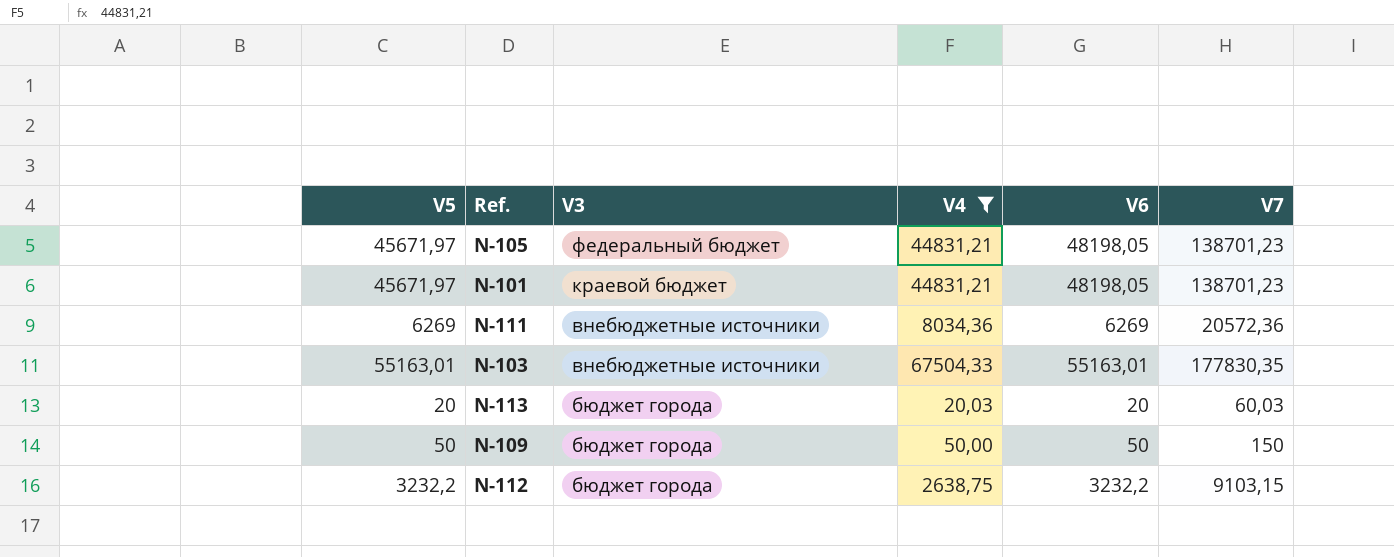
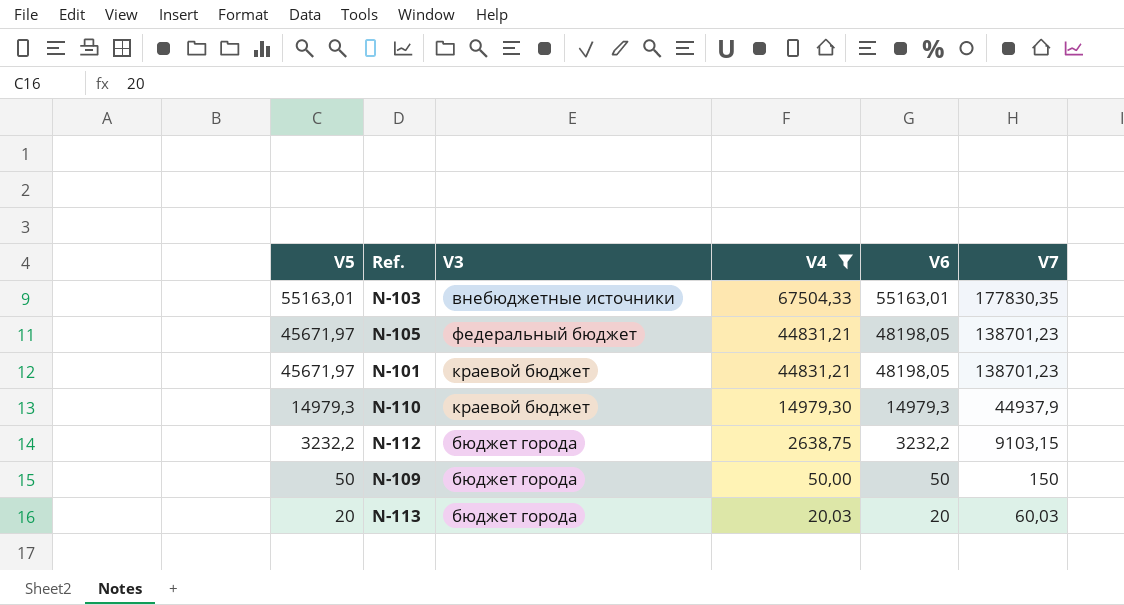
row order: V3 descending -> V5 descending
row N-111: 6269 | внебюджетные источники | 8034,36 | 6269 | 20572,36 -> none
row N-110: none -> 14979,3 | краевой бюджет | 14979,30 | 14979,3 | 44937,9

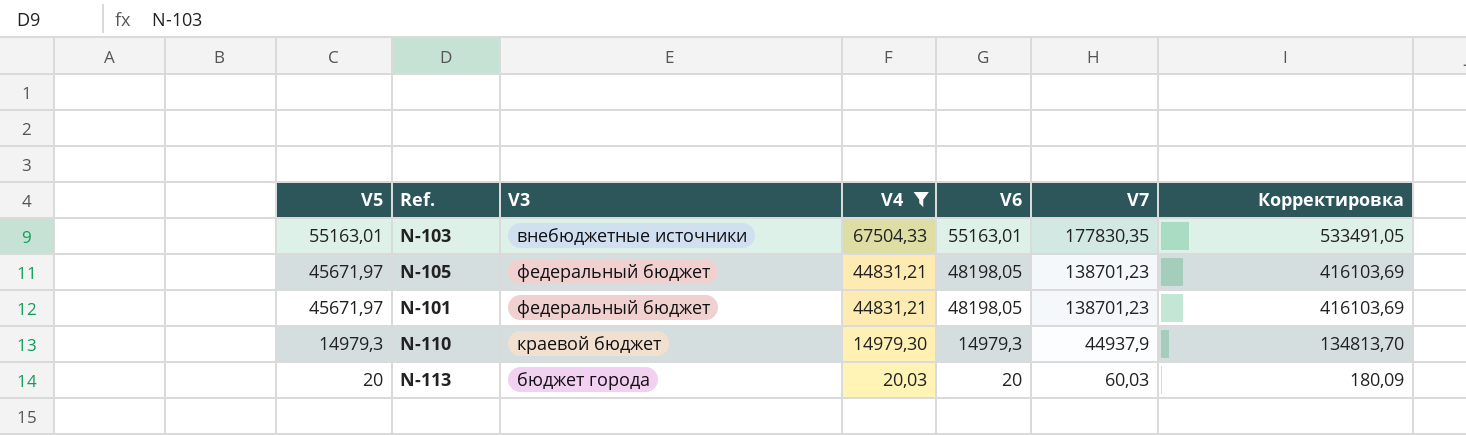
column Корректировка | formula: none -> [V7] * 3
row N-112: 3232,2 | бюджет города | 2638,75 | 3232,2 | 9103,15 -> none
row N-109: 50 | бюджет города | 50,00 | 50 | 150 -> none
N-101 | V3: краевой бюджет -> федеральный бюджет

